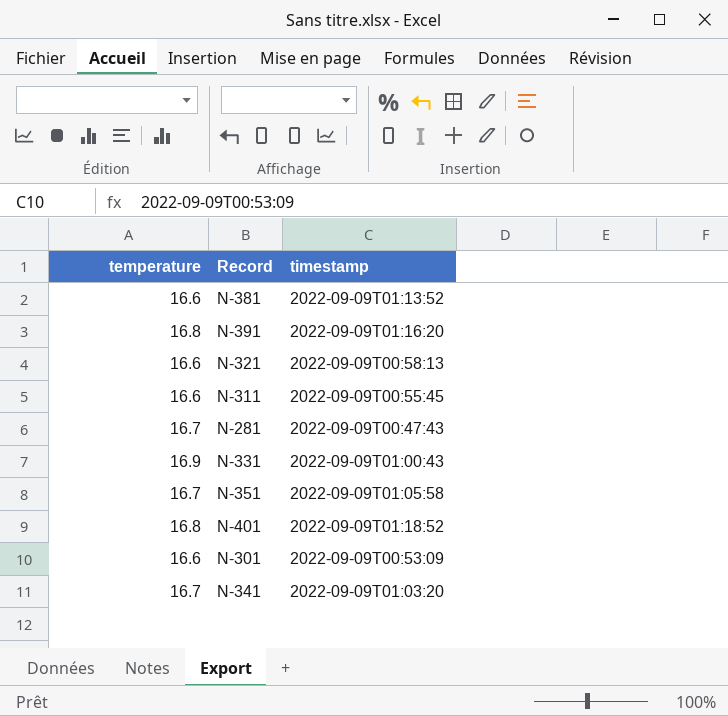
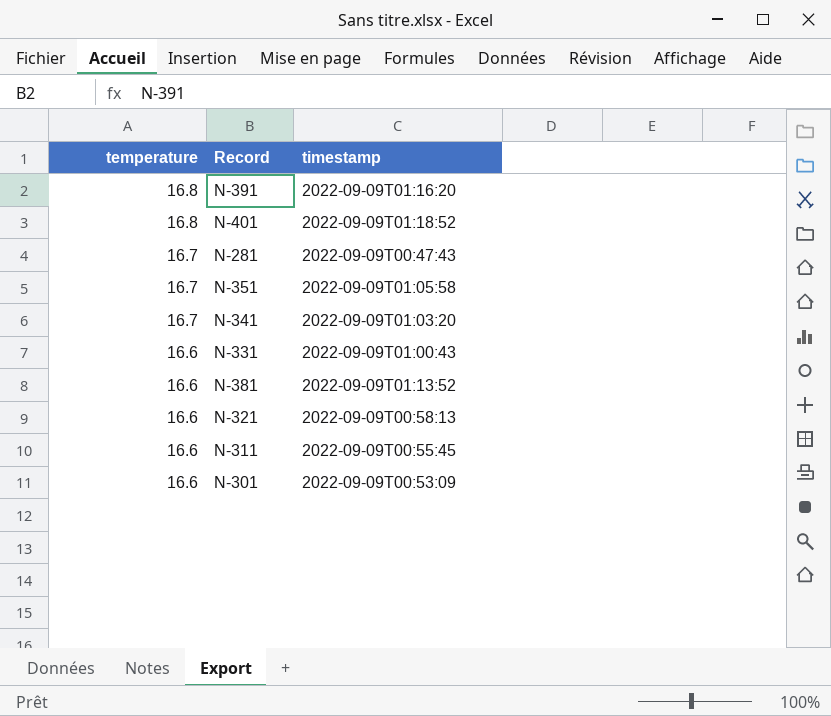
row order: none -> temperature descending
N-331 | temperature: 16.9 -> 16.6

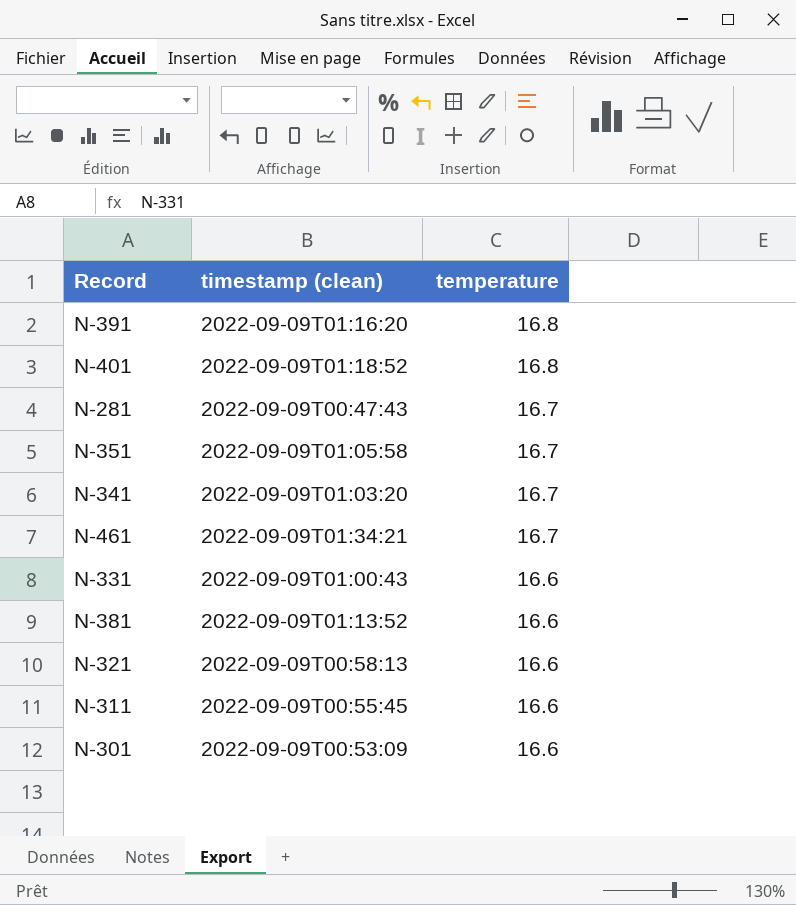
column name: timestamp -> timestamp (clean)
column temperature | position: 1 -> 3
row N-461: none -> 2022-09-09T01:34:21 | 16.7

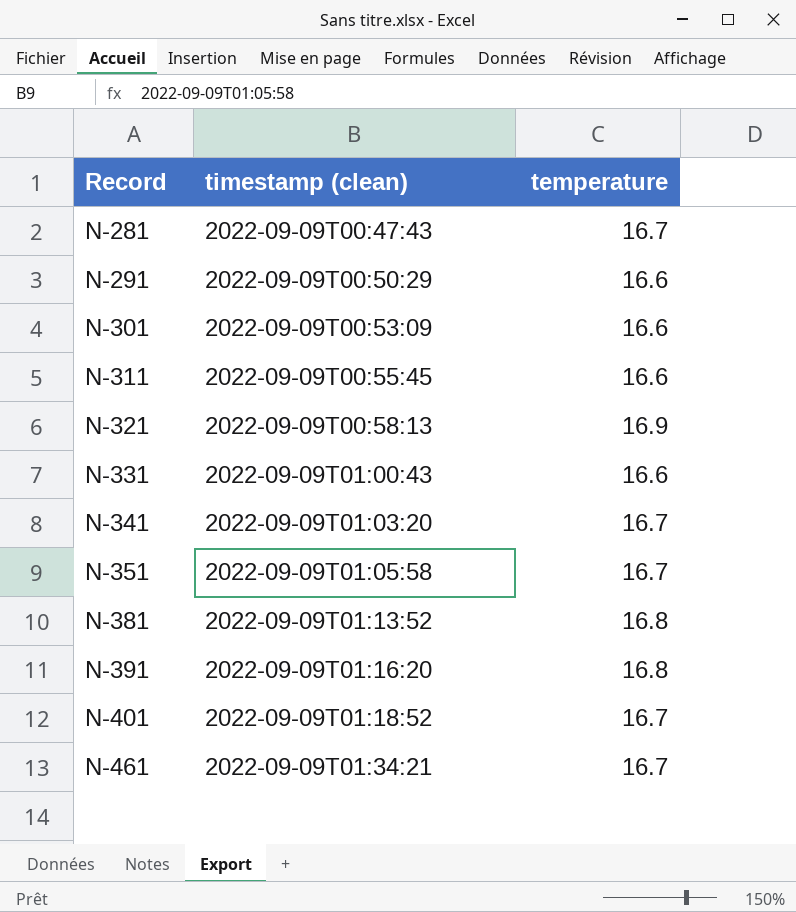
row order: temperature descending -> Record ascending
row N-291: none -> 2022-09-09T00:50:29 | 16.6
N-321 | temperature: 16.6 -> 16.9
N-381 | temperature: 16.6 -> 16.8
N-401 | temperature: 16.8 -> 16.7

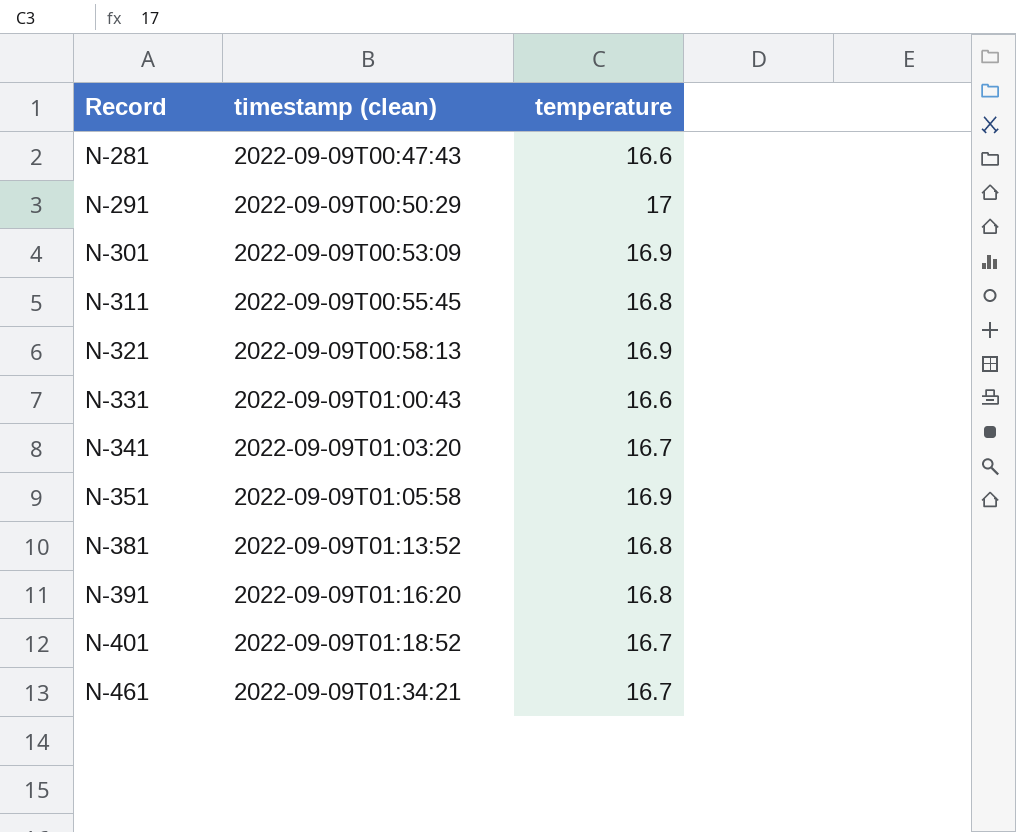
N-281 | temperature: 16.7 -> 16.6
N-291 | temperature: 16.6 -> 17
N-301 | temperature: 16.6 -> 16.9
N-311 | temperature: 16.6 -> 16.8
N-351 | temperature: 16.7 -> 16.9

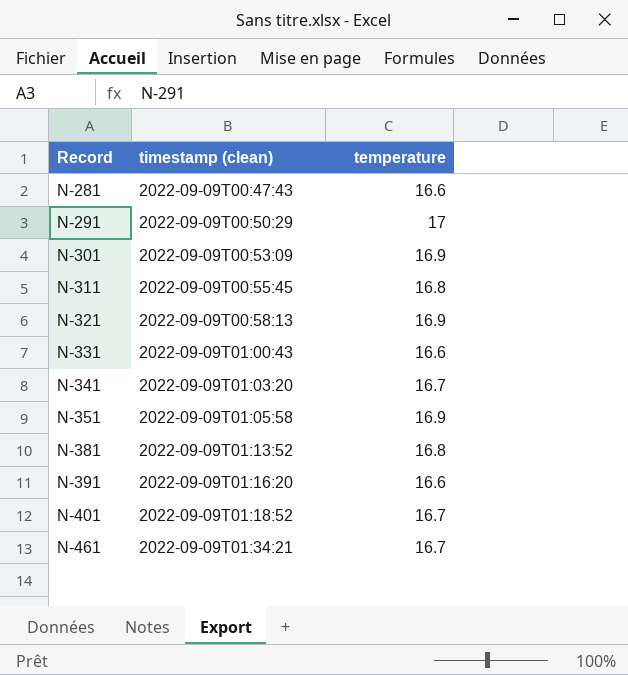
N-391 | temperature: 16.8 -> 16.6

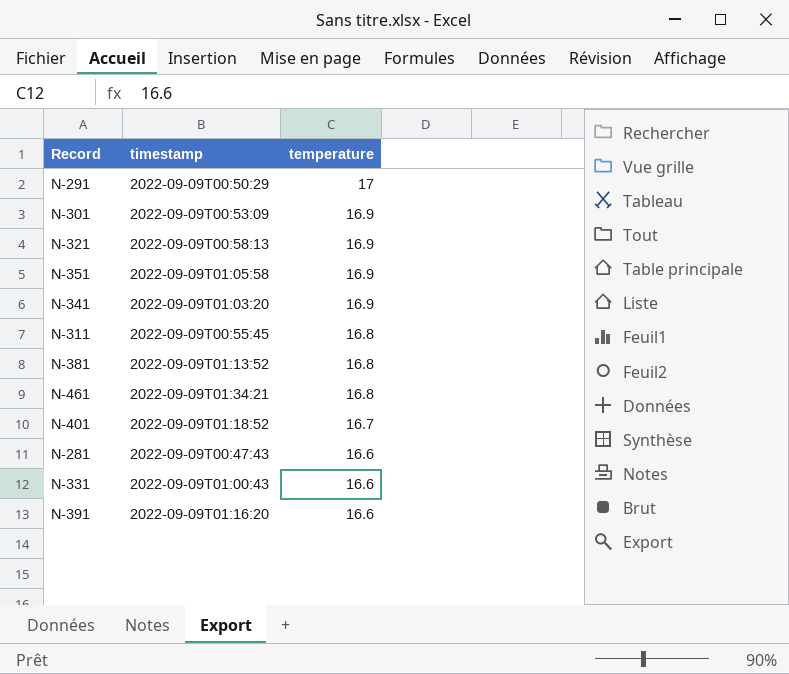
row order: Record ascending -> temperature descending
column name: timestamp (clean) -> timestamp
N-341 | temperature: 16.7 -> 16.9
N-461 | temperature: 16.7 -> 16.8

